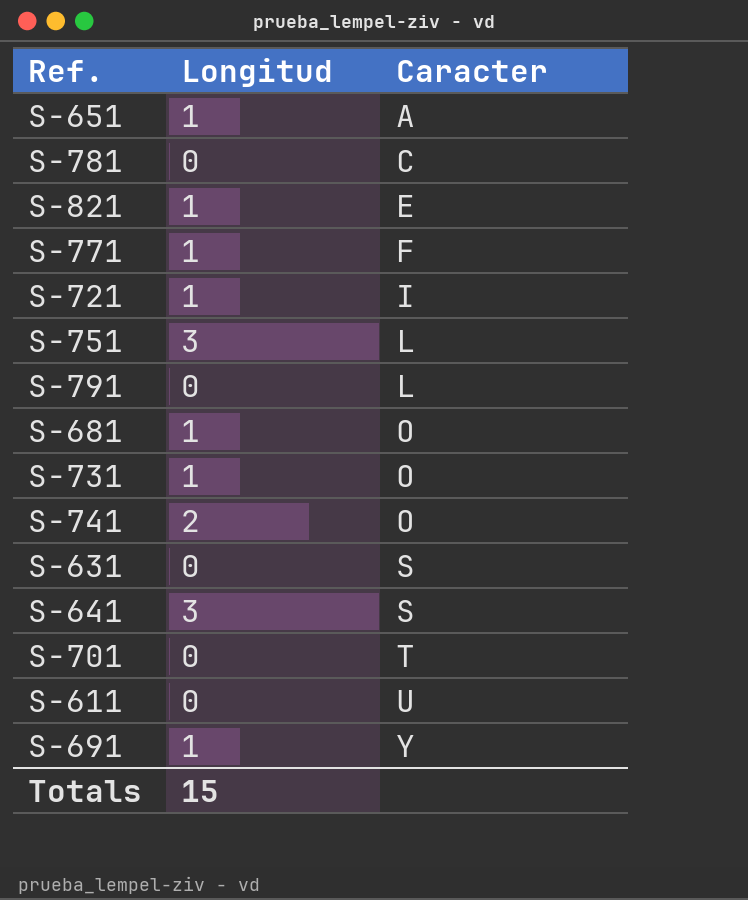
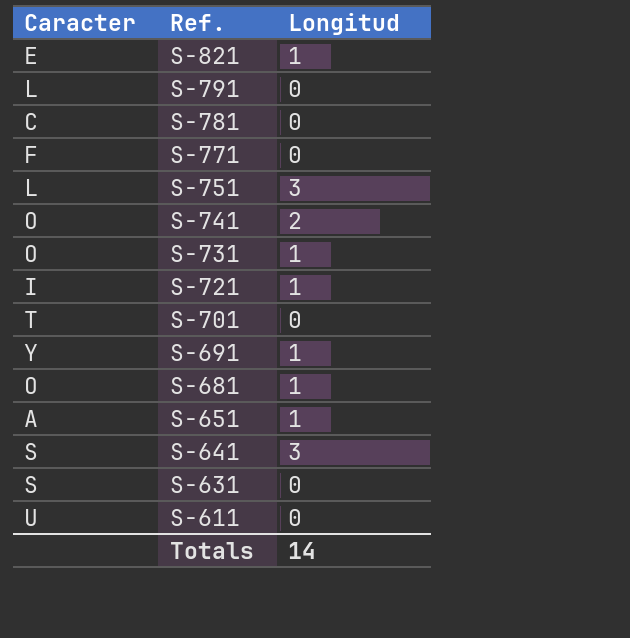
row order: Caracter ascending -> Ref. descending
column Caracter | position: 3 -> 1
S-771 | Longitud: 1 -> 0
Totals | Longitud: 15 -> 14

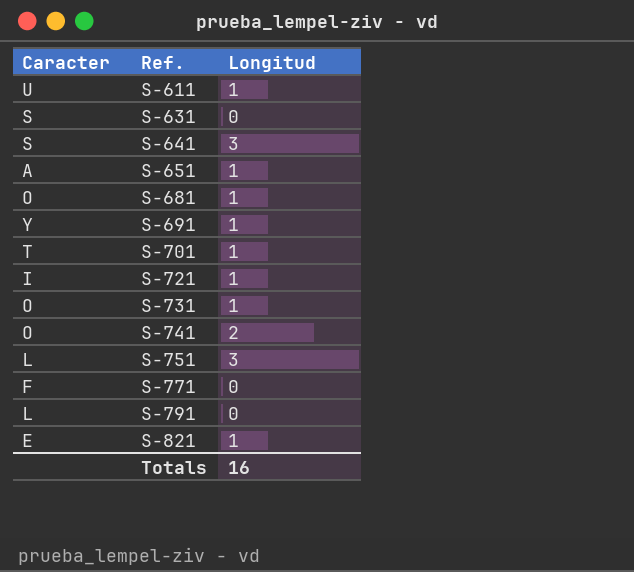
row order: Ref. descending -> Ref. ascending
row S-781: C | 0 -> none
S-611 | Longitud: 0 -> 1
S-701 | Longitud: 0 -> 1
Totals | Longitud: 14 -> 16

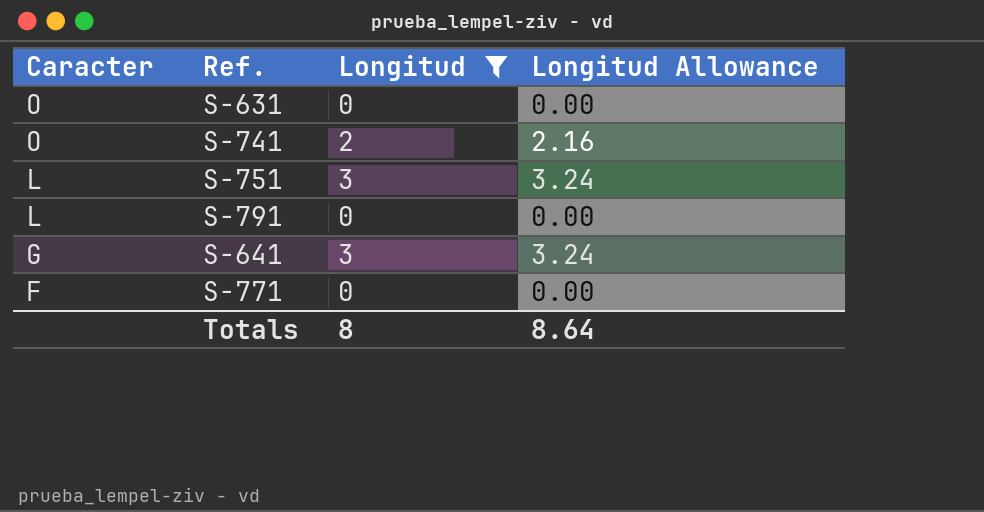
filter: none -> Longitud != 1
row order: Ref. ascending -> Caracter descending
column Longitud Allowance | formula: none -> [Longitud] * 1.08
S-631 | Caracter: S -> O
S-641 | Caracter: S -> G
Totals | Longitud: 16 -> 8

